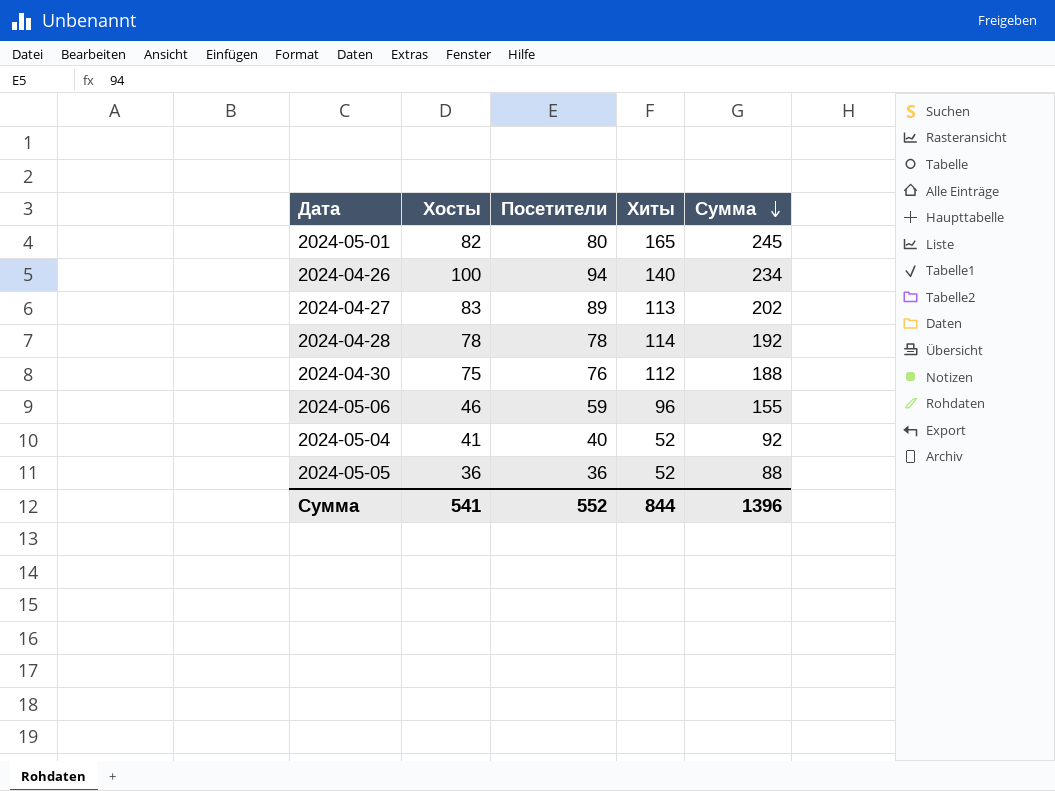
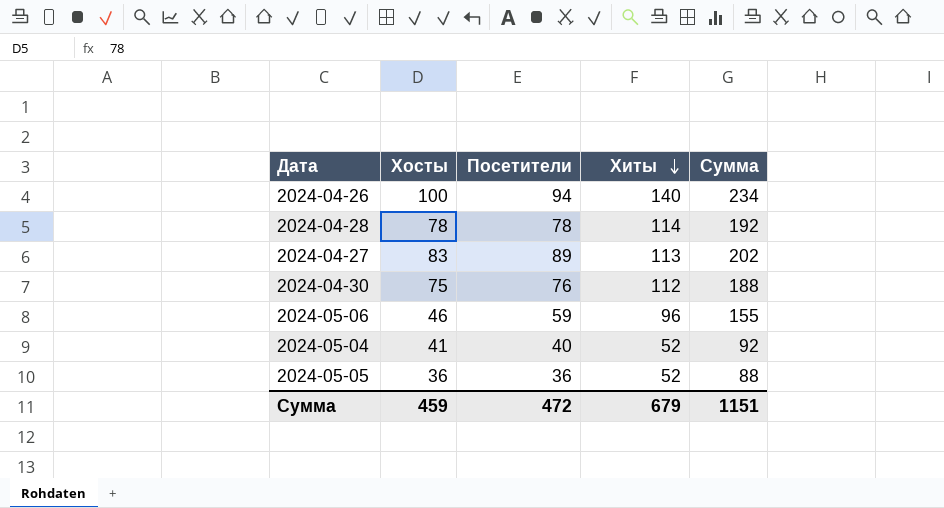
row order: Сумма descending -> Хиты descending
row 2024-05-01: 82 | 80 | 165 | 245 -> none
Сумма | Хосты: 541 -> 459
Сумма | Посетители: 552 -> 472
Сумма | Хиты: 844 -> 679
Сумма | Сумма: 1396 -> 1151

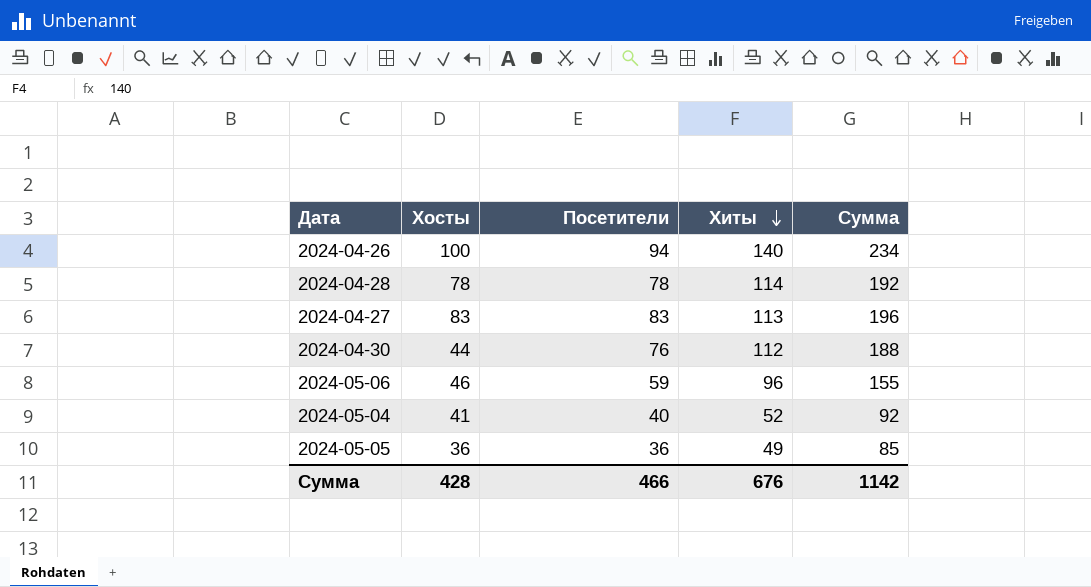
2024-04-27 | Посетители: 89 -> 83
2024-04-27 | Сумма: 202 -> 196
2024-04-30 | Хосты: 75 -> 44
2024-05-05 | Хиты: 52 -> 49
2024-05-05 | Сумма: 88 -> 85
Сумма | Хосты: 459 -> 428
Сумма | Посетители: 472 -> 466
Сумма | Хиты: 679 -> 676
Сумма | Сумма: 1151 -> 1142

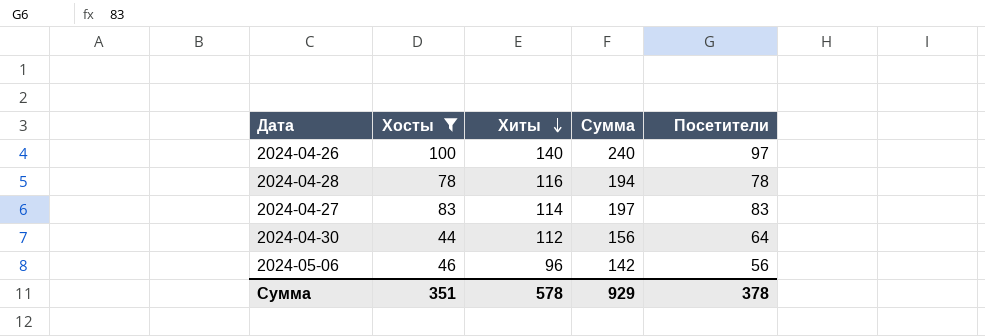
filter: none -> Хосты >= 44
column Сумма | formula: [Посетители] + [Хиты] -> [Хосты] + [Хиты]
column Посетители | position: 3 -> 5
2024-04-26 | Посетители: 94 -> 97
2024-04-28 | Хиты: 114 -> 116
2024-04-27 | Хиты: 113 -> 114
2024-04-30 | Посетители: 76 -> 64
2024-05-06 | Посетители: 59 -> 56
Сумма | Хосты: 428 -> 351
Сумма | Хиты: 676 -> 578
Сумма | Сумма: 1142 -> 929
Сумма | Посетители: 466 -> 378

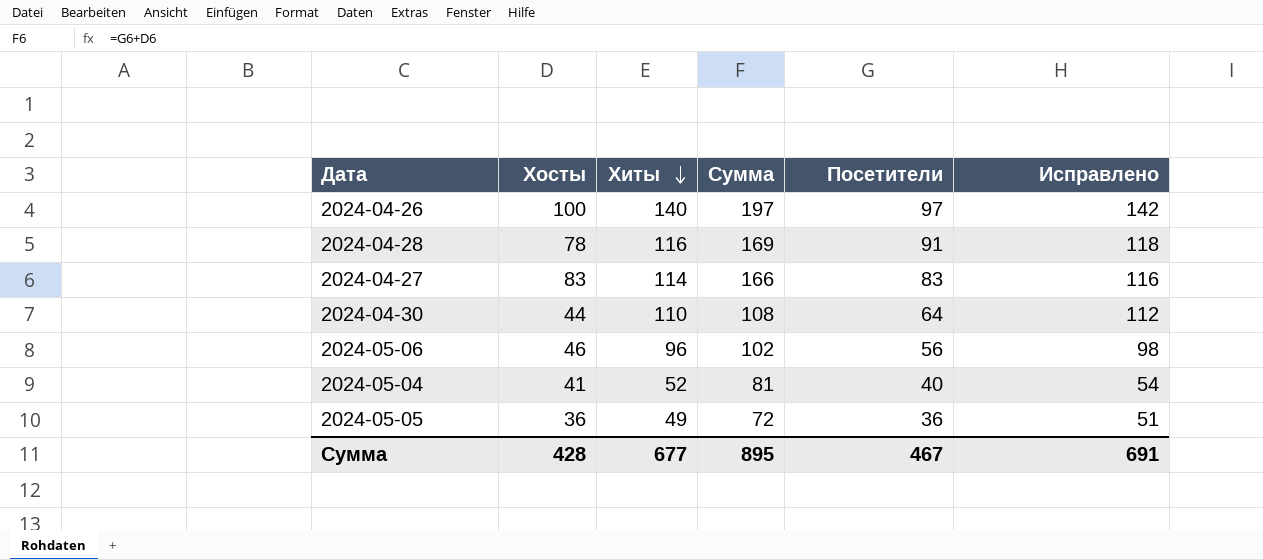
filter: Хосты >= 44 -> none
column Сумма | formula: [Хосты] + [Хиты] -> [Хосты] + [Посетители]
column Исправлено | formula: none -> [Хиты] + 2
2024-04-28 | Посетители: 78 -> 91
2024-04-30 | Хиты: 112 -> 110
Сумма | Хосты: 351 -> 428
Сумма | Хиты: 578 -> 677
Сумма | Сумма: 929 -> 895
Сумма | Посетители: 378 -> 467

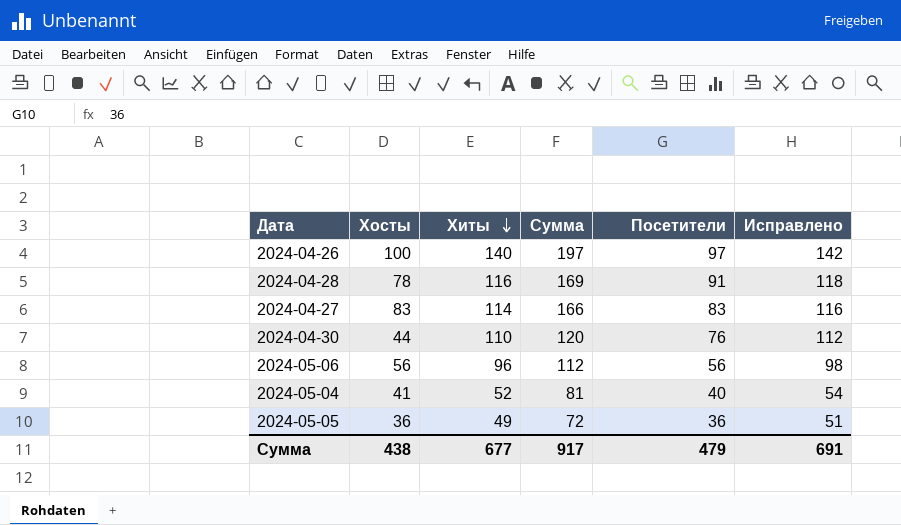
2024-04-30 | Сумма: 108 -> 120
2024-04-30 | Посетители: 64 -> 76
2024-05-06 | Хосты: 46 -> 56
2024-05-06 | Сумма: 102 -> 112
Сумма | Хосты: 428 -> 438
Сумма | Сумма: 895 -> 917
Сумма | Посетители: 467 -> 479

